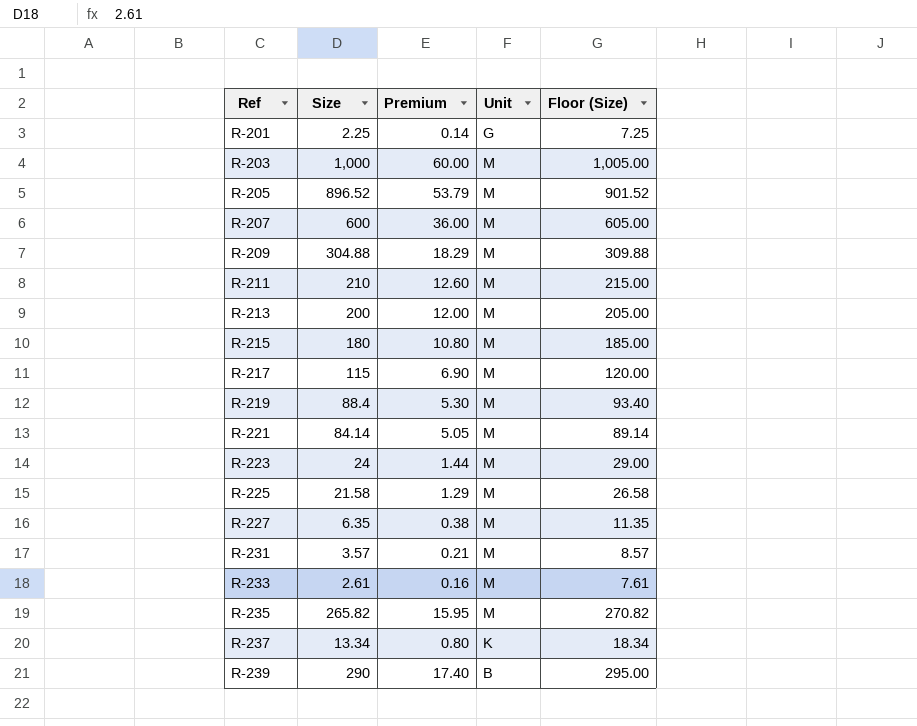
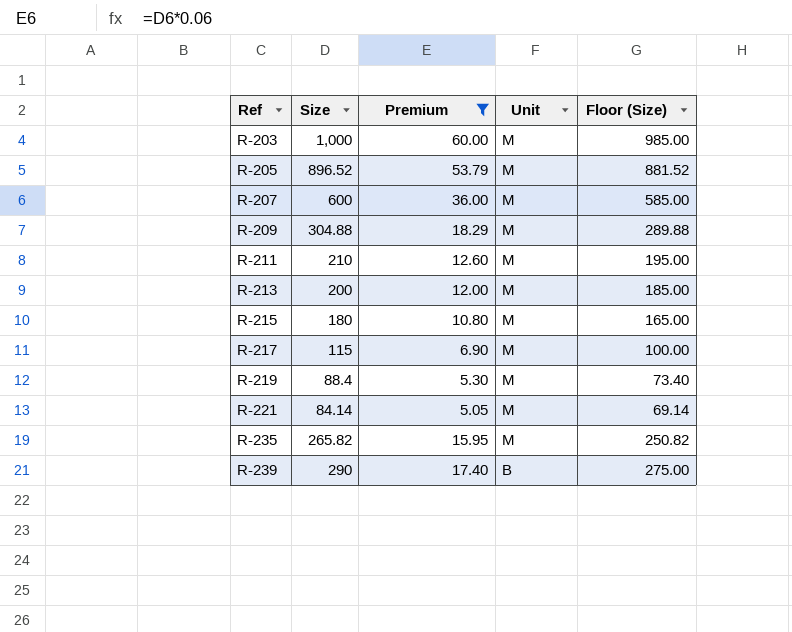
filter: none -> Premium >= 5.05
column Floor (Size) | formula: [Size] + 5 -> [Size] - 15

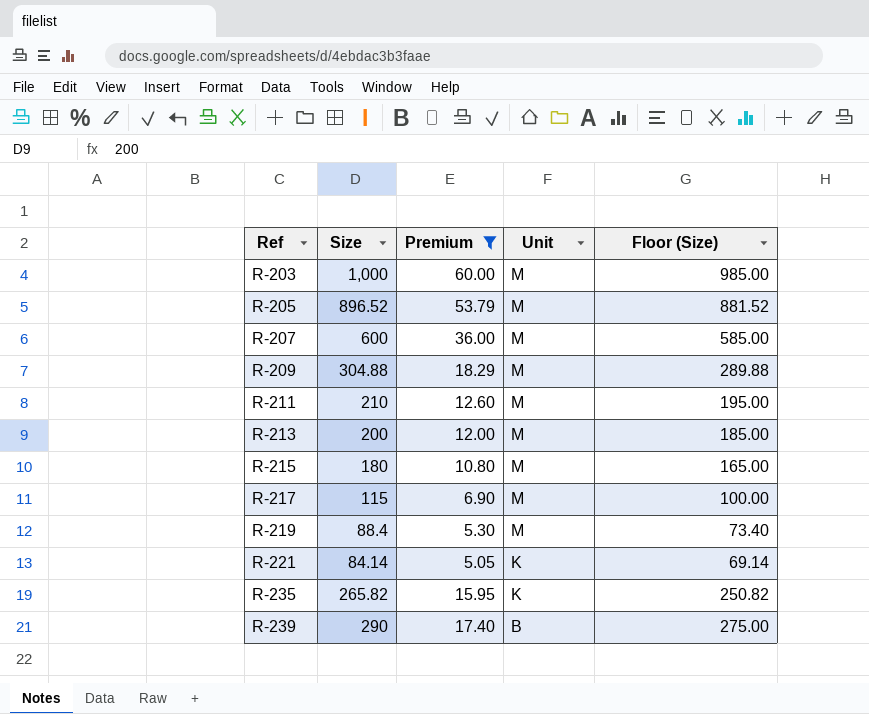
R-221 | Unit: M -> K
R-235 | Unit: M -> K

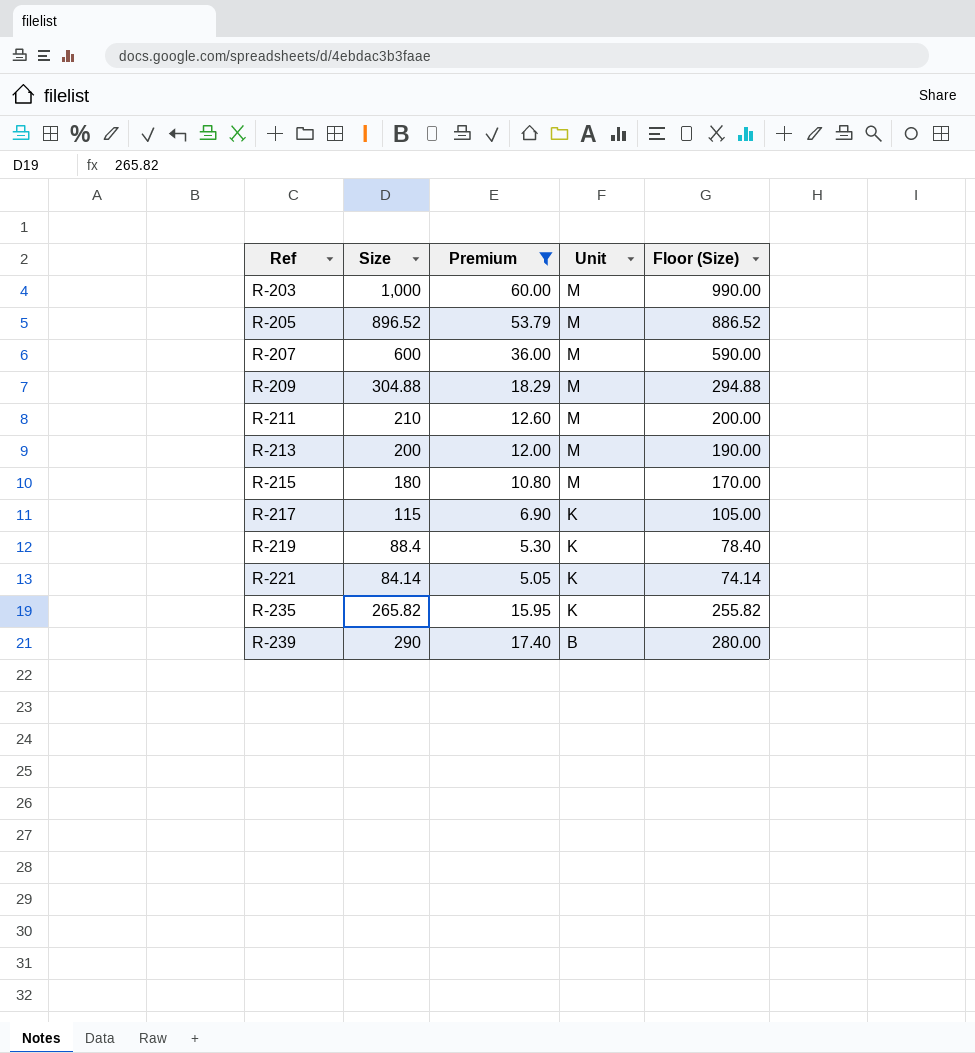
column Floor (Size) | formula: [Size] - 15 -> [Size] - 10
R-217 | Unit: M -> K
R-219 | Unit: M -> K

